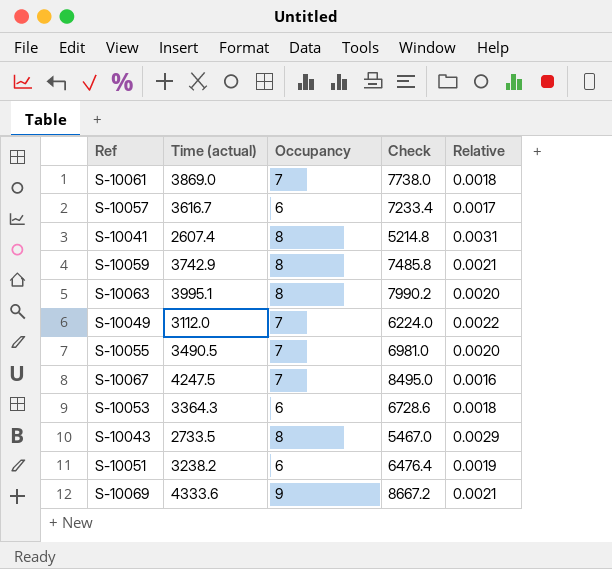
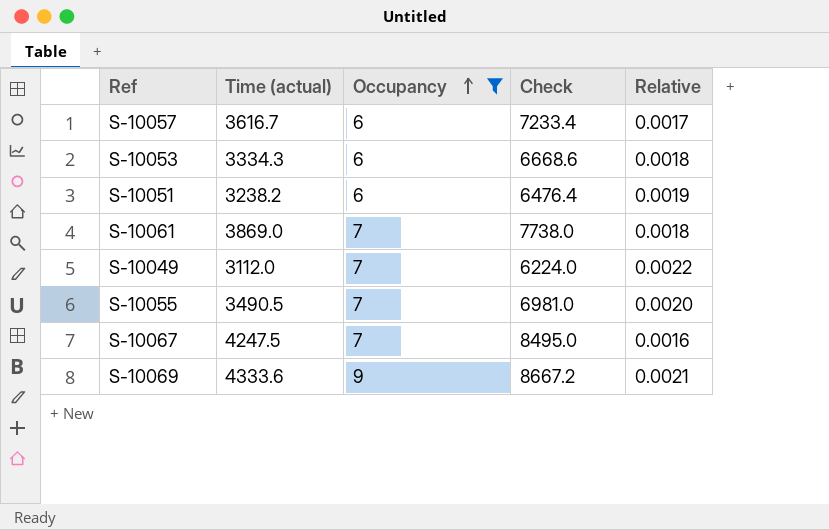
filter: none -> Occupancy != 8
row order: none -> Occupancy ascending
S-10053 | Time (actual): 3364.3 -> 3334.3
S-10053 | Check: 6728.6 -> 6668.6

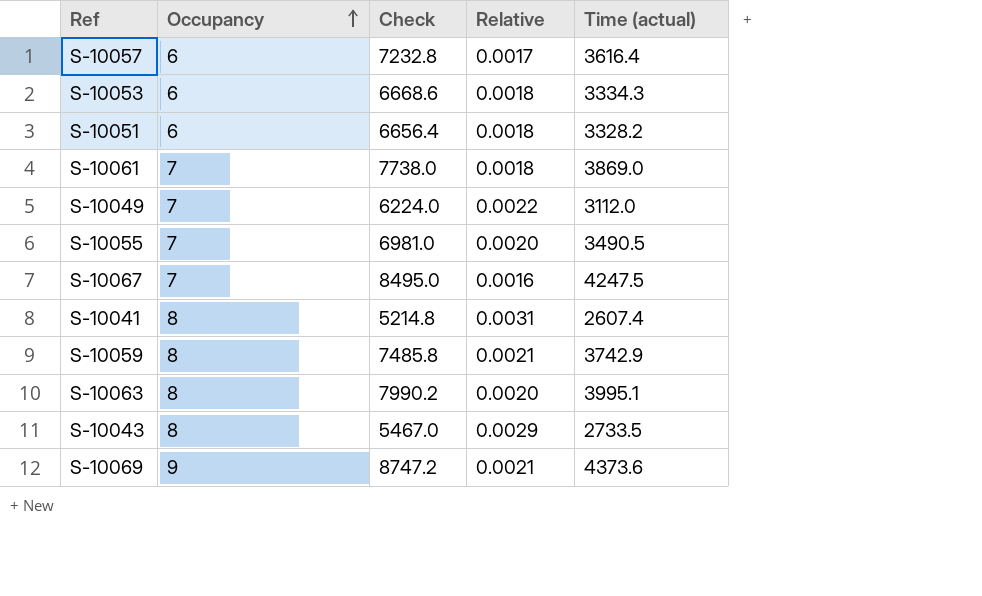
filter: Occupancy != 8 -> none
column Time (actual) | position: 2 -> 5
S-10057 | Check: 7233.4 -> 7232.8
S-10057 | Time (actual): 3616.7 -> 3616.4
S-10051 | Check: 6476.4 -> 6656.4
S-10051 | Relative: 0.0019 -> 0.0018
S-10051 | Time (actual): 3238.2 -> 3328.2
S-10069 | Check: 8667.2 -> 8747.2
S-10069 | Time (actual): 4333.6 -> 4373.6

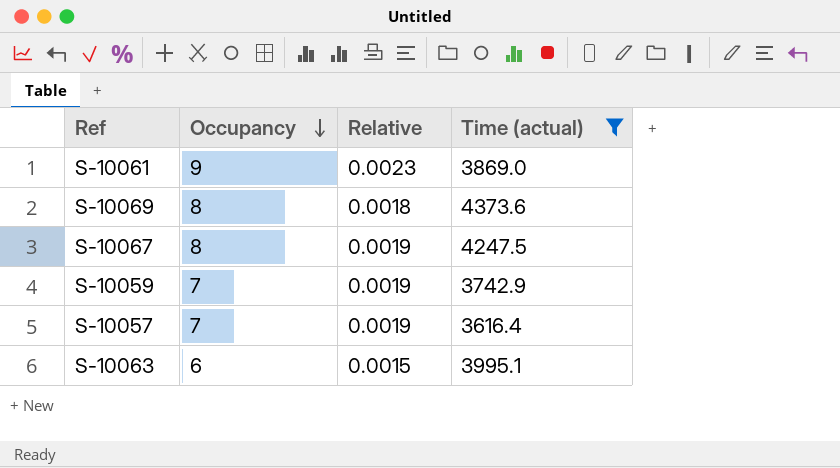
filter: none -> Time (actual) >= 3616.4
row order: Occupancy ascending -> Occupancy descending
column Check | formula: [Time (actual)] * 2 -> none
S-10061 | Occupancy: 7 -> 9
S-10061 | Relative: 0.0018 -> 0.0023
S-10069 | Occupancy: 9 -> 8
S-10069 | Relative: 0.0021 -> 0.0018
S-10067 | Occupancy: 7 -> 8
S-10067 | Relative: 0.0016 -> 0.0019
S-10059 | Occupancy: 8 -> 7
S-10059 | Relative: 0.0021 -> 0.0019
S-10057 | Occupancy: 6 -> 7
S-10057 | Relative: 0.0017 -> 0.0019
S-10063 | Occupancy: 8 -> 6
S-10063 | Relative: 0.0020 -> 0.0015

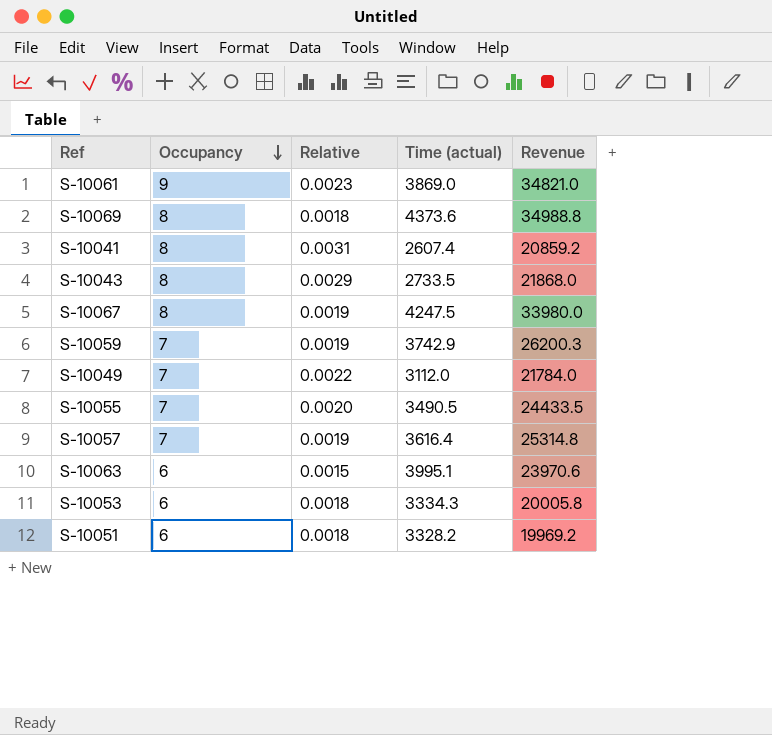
filter: Time (actual) >= 3616.4 -> none
column Revenue | formula: none -> [Occupancy] * [Time (actual)]

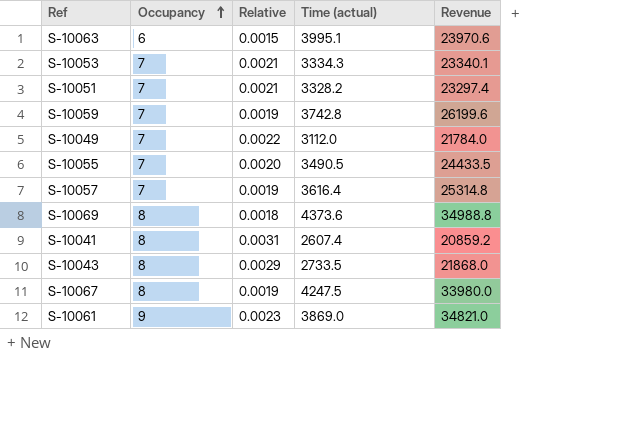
row order: Occupancy descending -> Occupancy ascending
S-10053 | Occupancy: 6 -> 7
S-10053 | Relative: 0.0018 -> 0.0021
S-10053 | Revenue: 20005.8 -> 23340.1
S-10051 | Occupancy: 6 -> 7
S-10051 | Relative: 0.0018 -> 0.0021
S-10051 | Revenue: 19969.2 -> 23297.4
S-10059 | Time (actual): 3742.9 -> 3742.8
S-10059 | Revenue: 26200.3 -> 26199.6

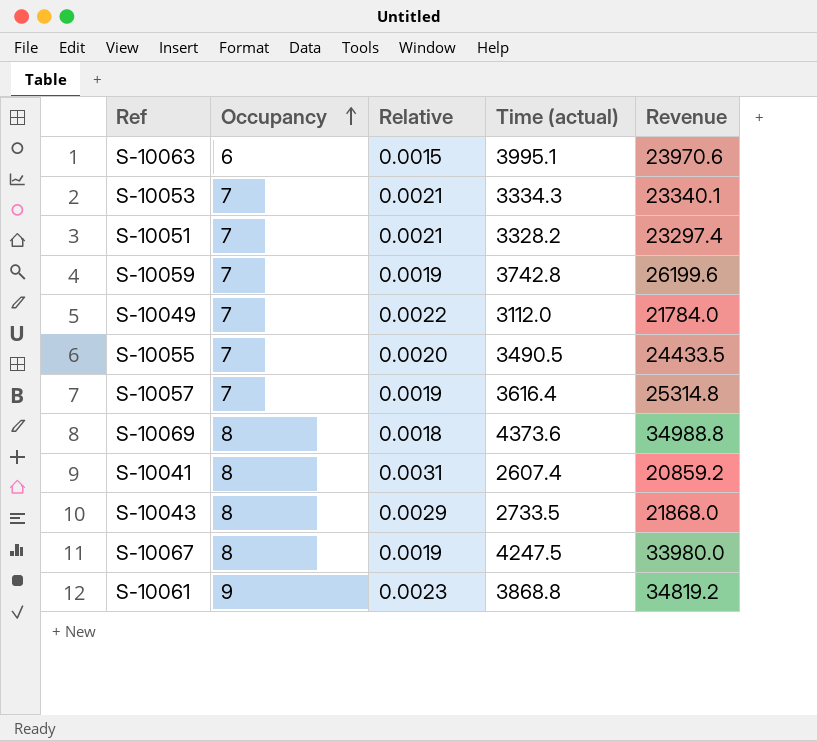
S-10061 | Time (actual): 3869.0 -> 3868.8
S-10061 | Revenue: 34821.0 -> 34819.2

